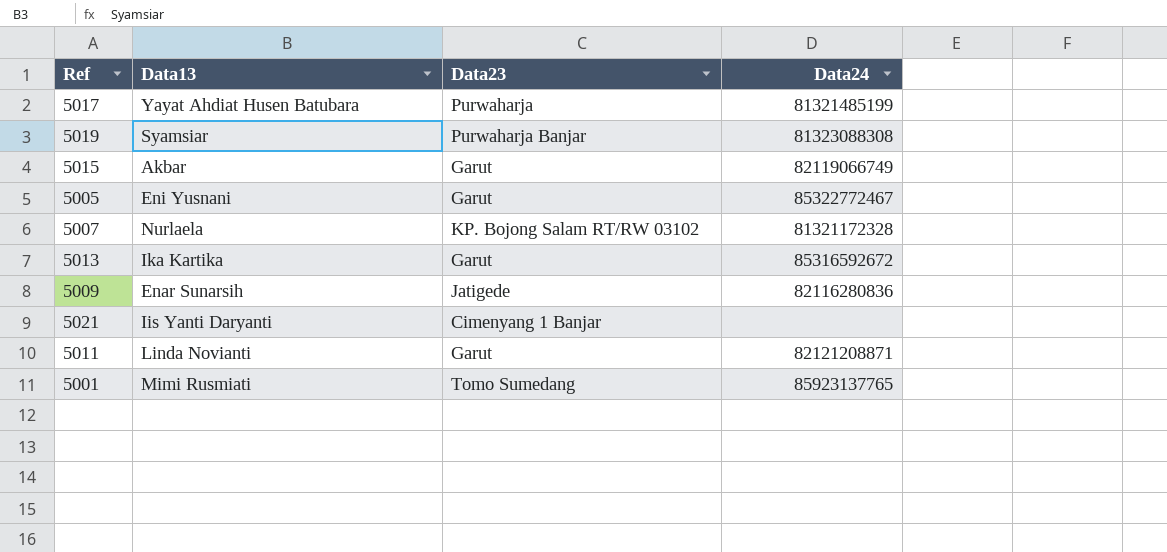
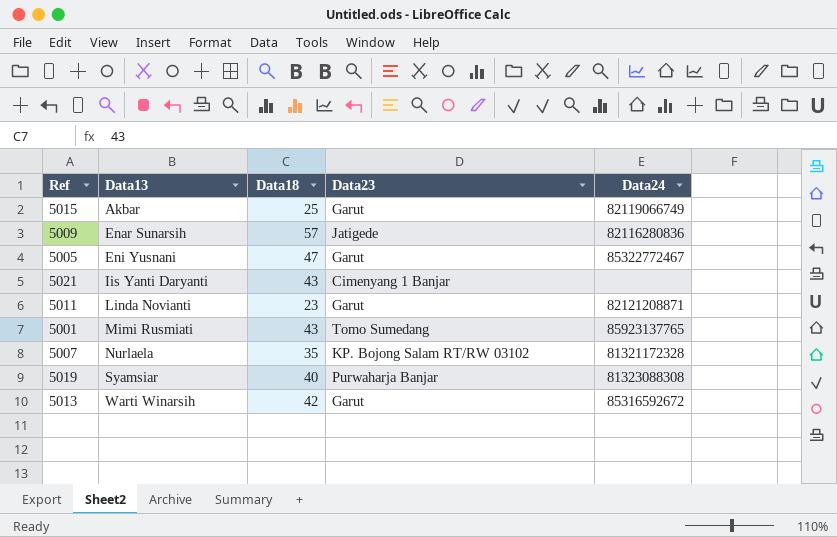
row order: none -> Data13 ascending
column Data18 | position: none -> 3
row 5017: Yayat Ahdiat Husen Batubara | Purwaharja | 81321485199 -> none
5013 | Data13: Ika Kartika -> Warti Winarsih

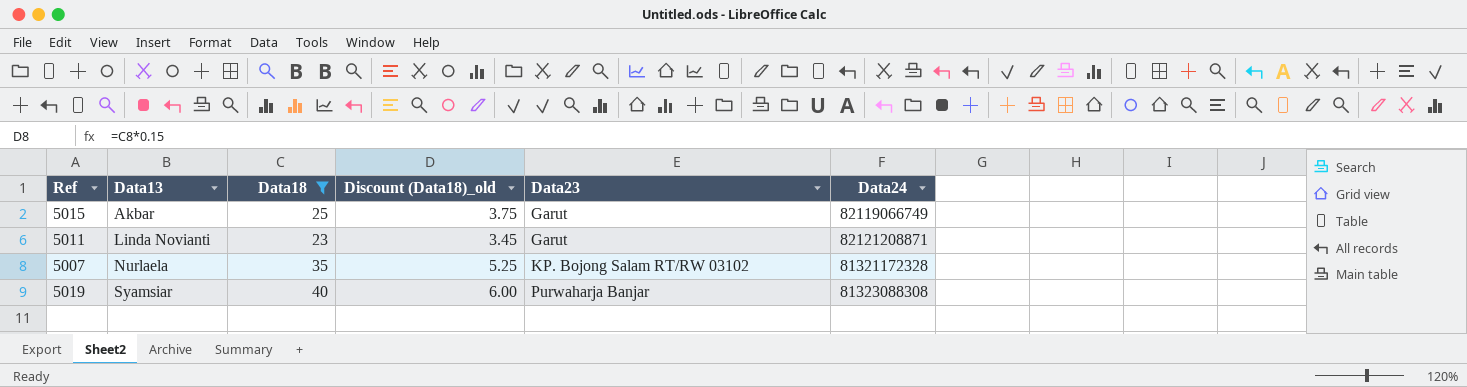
filter: none -> Data18 <= 40
column Discount (Data18)_old | formula: none -> [Data18] * 0.15

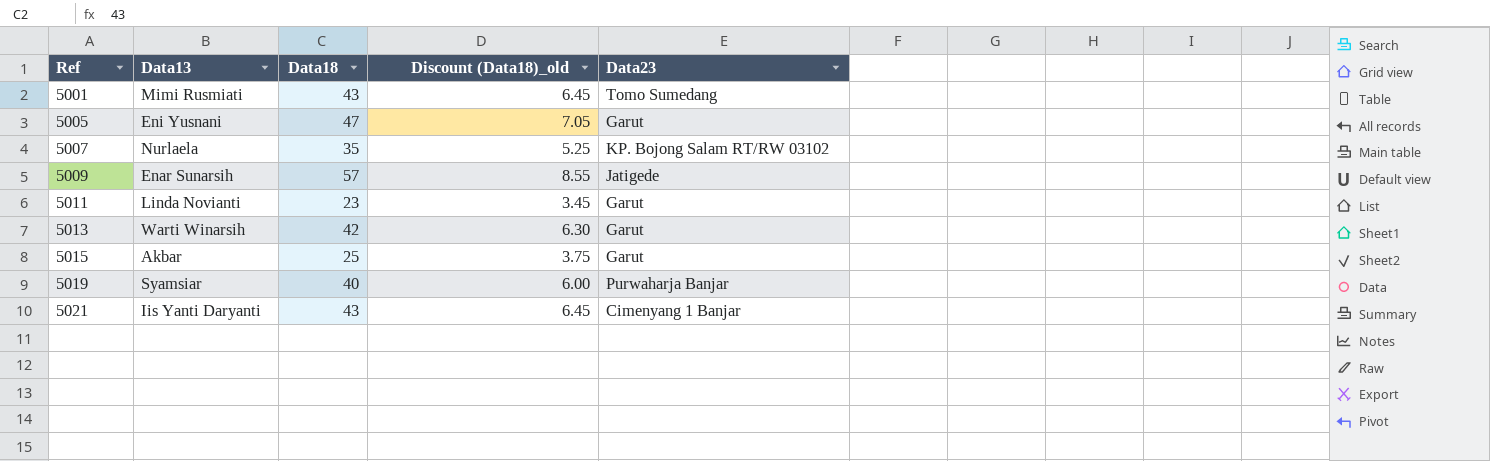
filter: Data18 <= 40 -> none
row order: Data13 ascending -> Ref ascending
column Data24 | position: 6 -> none

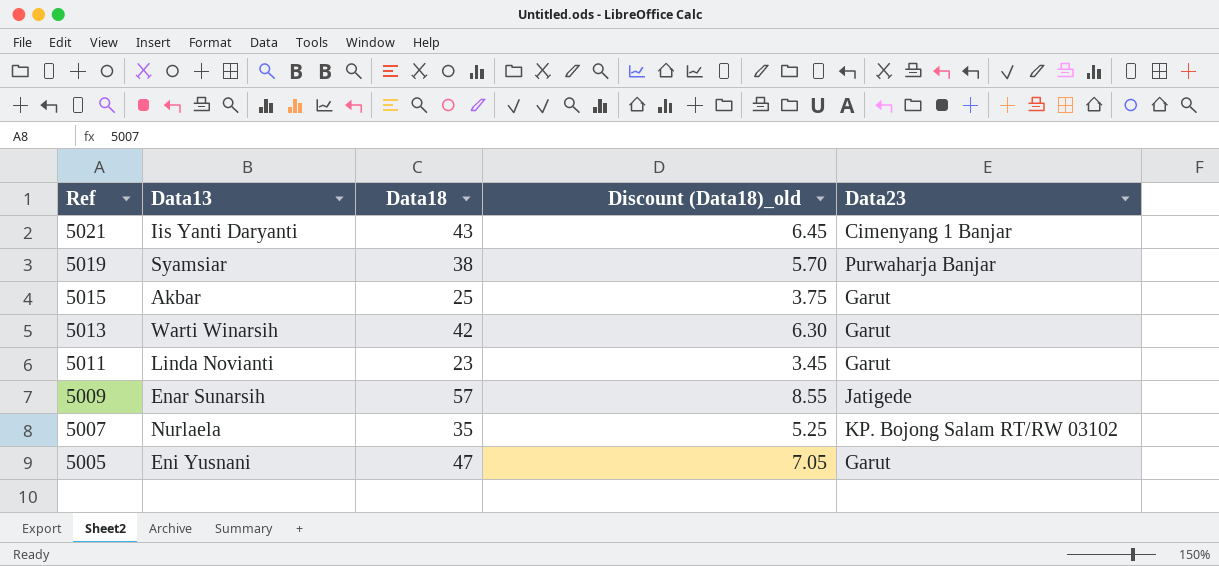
row order: Ref ascending -> Ref descending
row 5001: Mimi Rusmiati | 43 | 6.45 | Tomo Sumedang -> none
5019 | Data18: 40 -> 38
5019 | Discount (Data18)_old: 6.00 -> 5.70

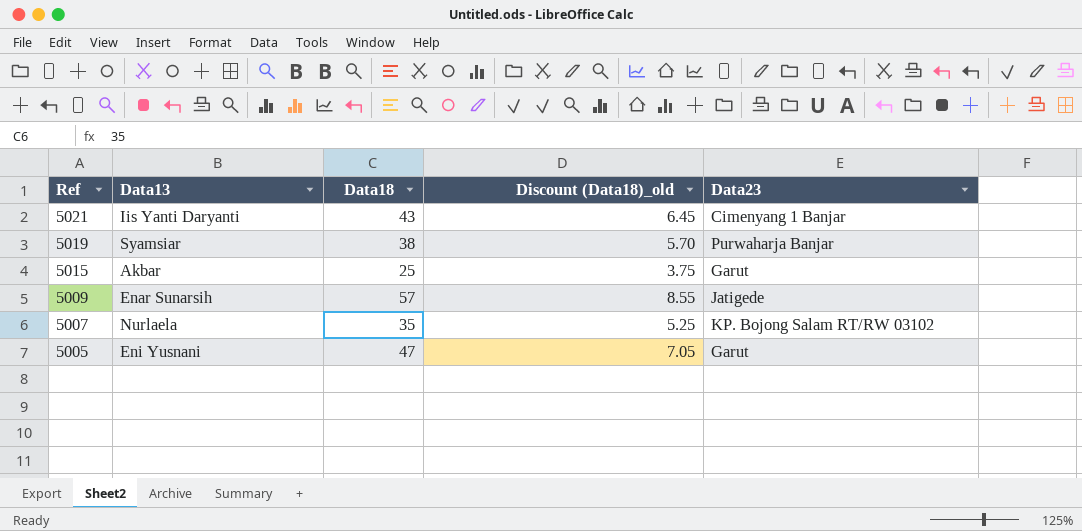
row 5013: Warti Winarsih | 42 | 6.30 | Garut -> none
row 5011: Linda Novianti | 23 | 3.45 | Garut -> none

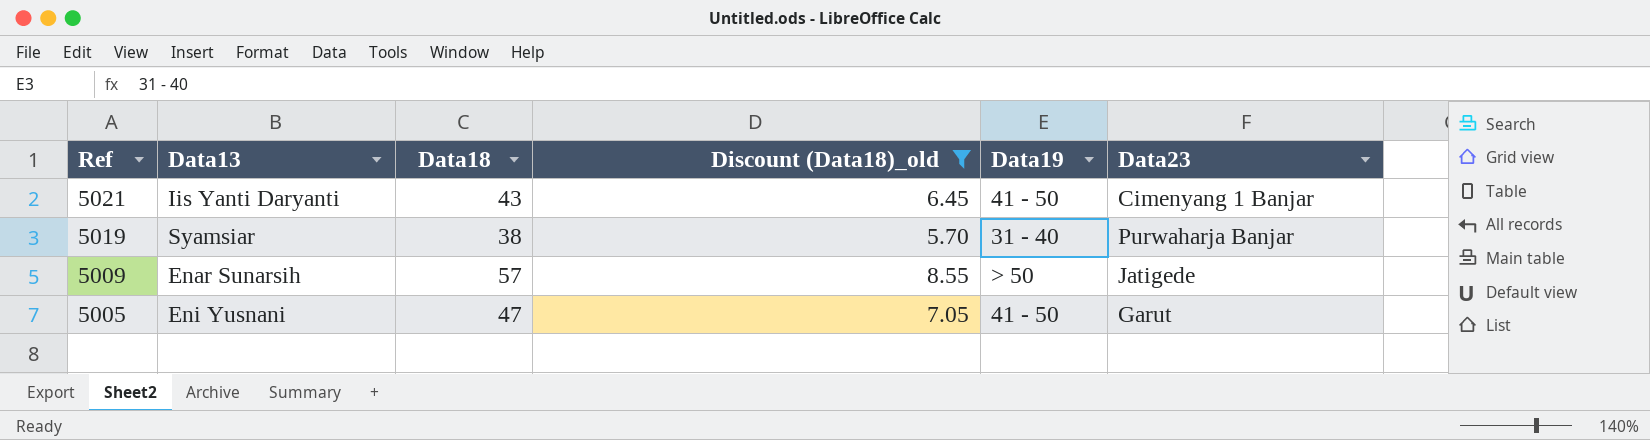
filter: none -> Discount (Data18)_old >= 5.70
column Data19 | position: none -> 5

